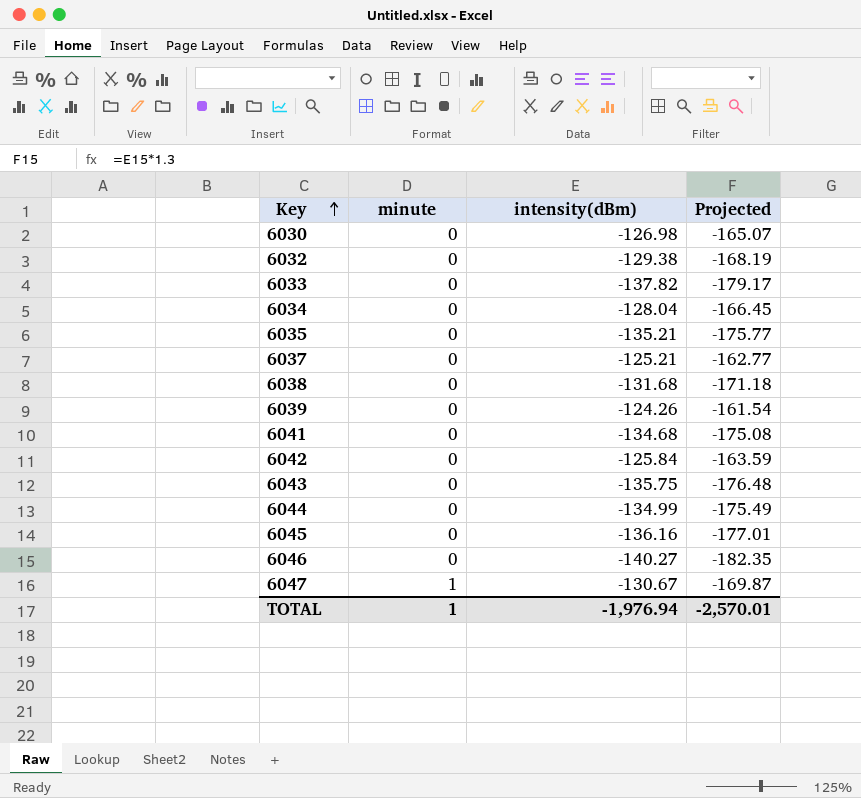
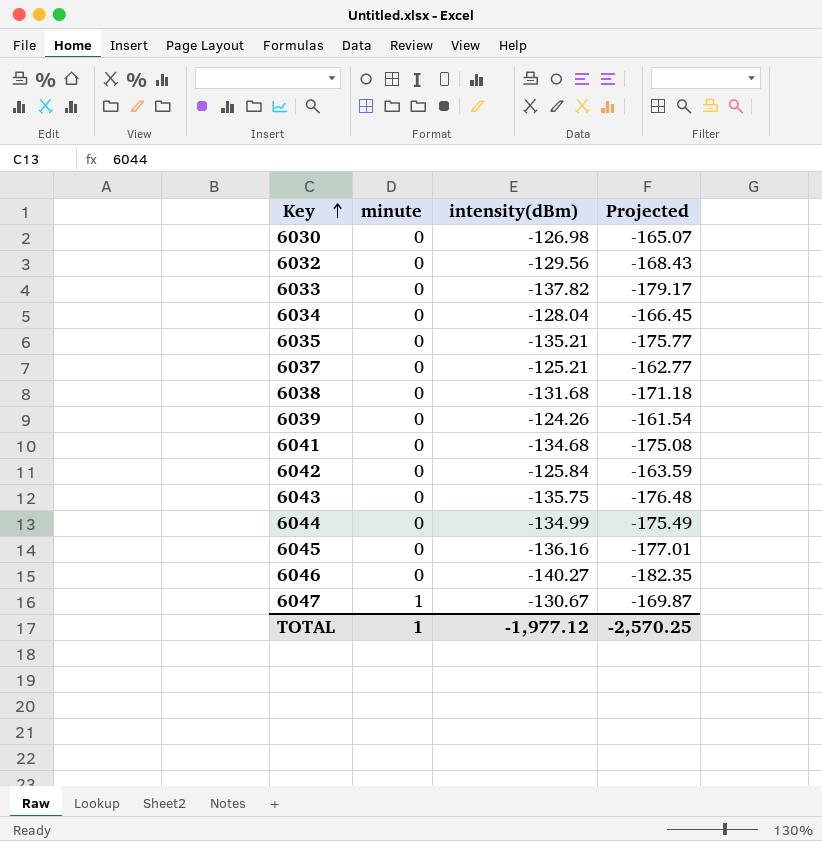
6032 | intensity(dBm): -129.38 -> -129.56
6032 | Projected: -168.19 -> -168.43
TOTAL | intensity(dBm): -1,976.94 -> -1,977.12
TOTAL | Projected: -2,570.01 -> -2,570.25

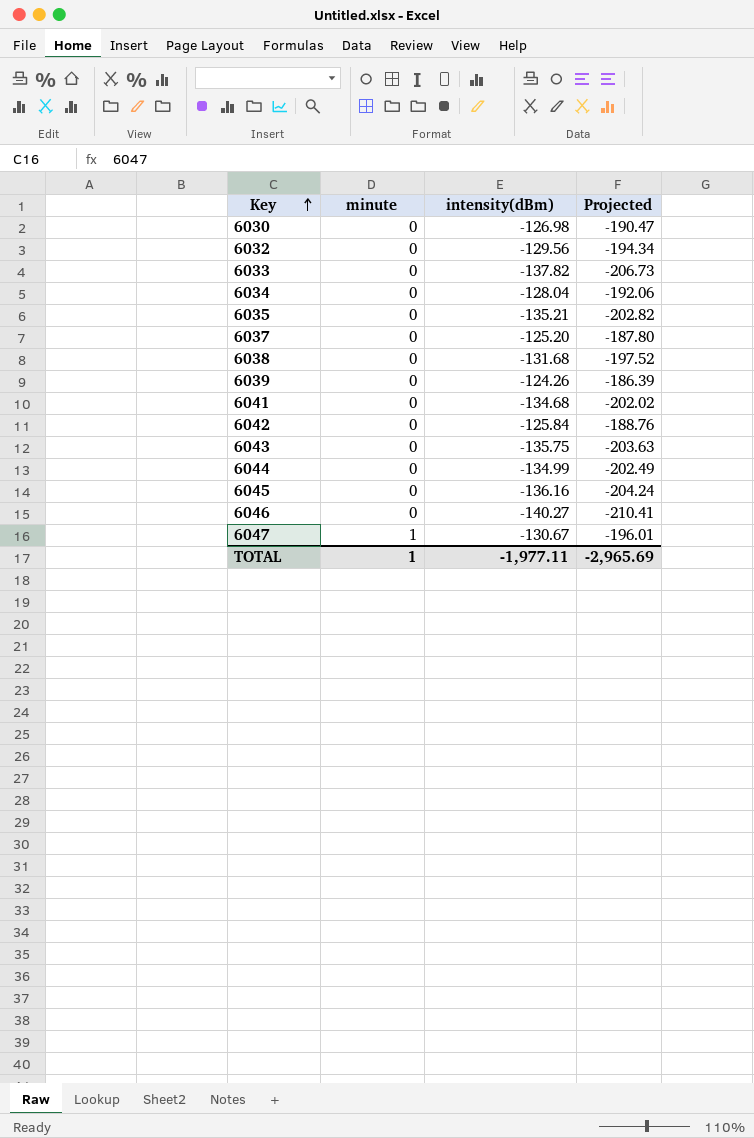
column Projected | formula: [intensity(dBm)] * 1.3 -> [intensity(dBm)] * 1.5
6037 | intensity(dBm): -125.21 -> -125.20
TOTAL | intensity(dBm): -1,977.12 -> -1,977.11
TOTAL | Projected: -2,570.25 -> -2,965.69

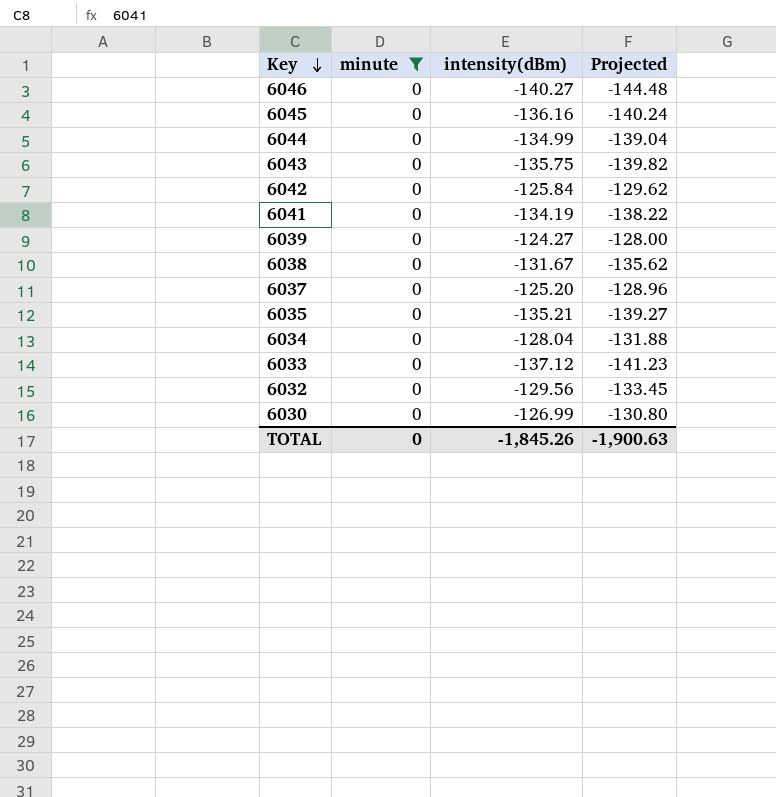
filter: none -> minute = 0
row order: Key ascending -> Key descending
column Projected | formula: [intensity(dBm)] * 1.5 -> [intensity(dBm)] * 1.03
6041 | intensity(dBm): -134.68 -> -134.19
6039 | intensity(dBm): -124.26 -> -124.27
6038 | intensity(dBm): -131.68 -> -131.67
6033 | intensity(dBm): -137.82 -> -137.12
6030 | intensity(dBm): -126.98 -> -126.99
TOTAL | minute: 1 -> 0
TOTAL | intensity(dBm): -1,977.11 -> -1,845.26
TOTAL | Projected: -2,965.69 -> -1,900.63

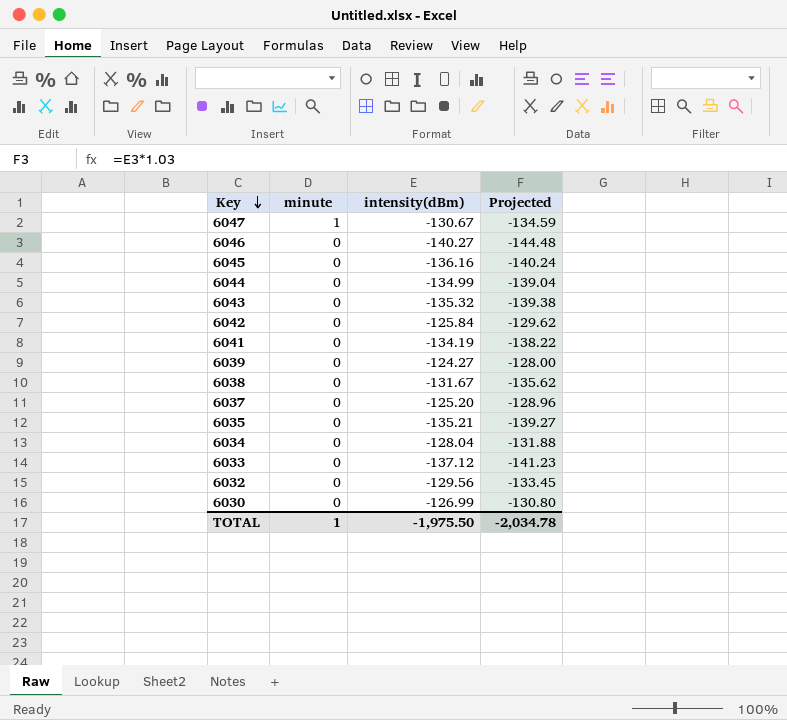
filter: minute = 0 -> none
6043 | intensity(dBm): -135.75 -> -135.32
6043 | Projected: -139.82 -> -139.38
TOTAL | minute: 0 -> 1
TOTAL | intensity(dBm): -1,845.26 -> -1,975.50
TOTAL | Projected: -1,900.63 -> -2,034.78

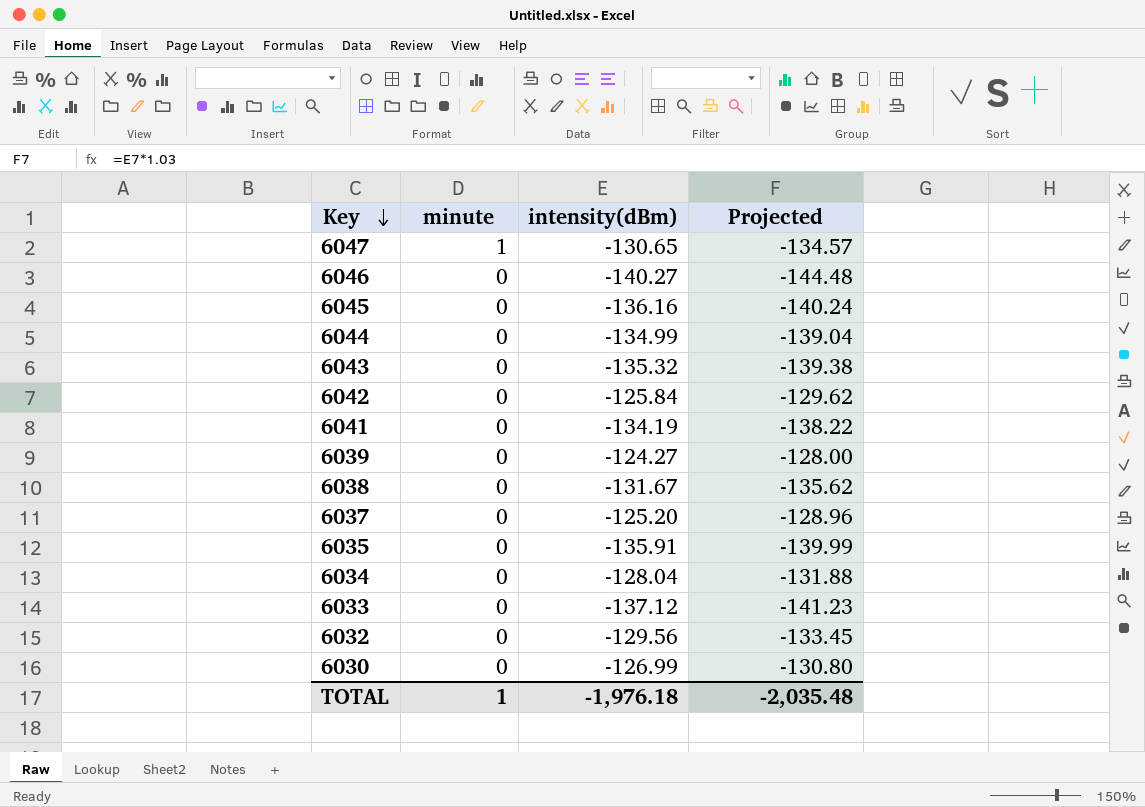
6047 | intensity(dBm): -130.67 -> -130.65
6047 | Projected: -134.59 -> -134.57
6035 | intensity(dBm): -135.21 -> -135.91
6035 | Projected: -139.27 -> -139.99
TOTAL | intensity(dBm): -1,975.50 -> -1,976.18
TOTAL | Projected: -2,034.78 -> -2,035.48

